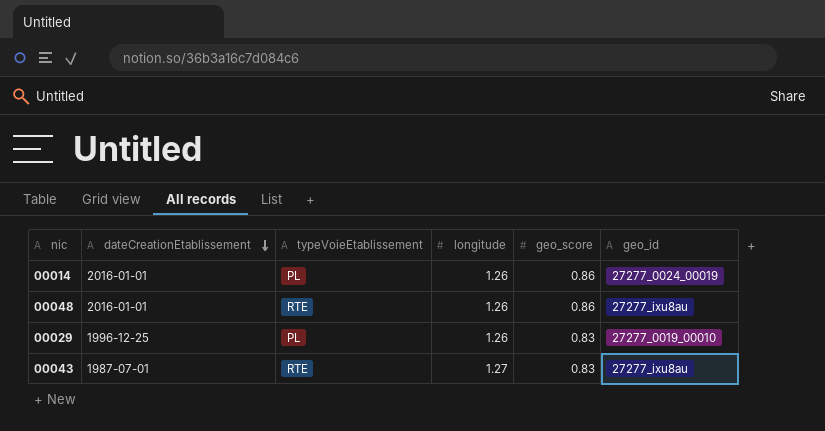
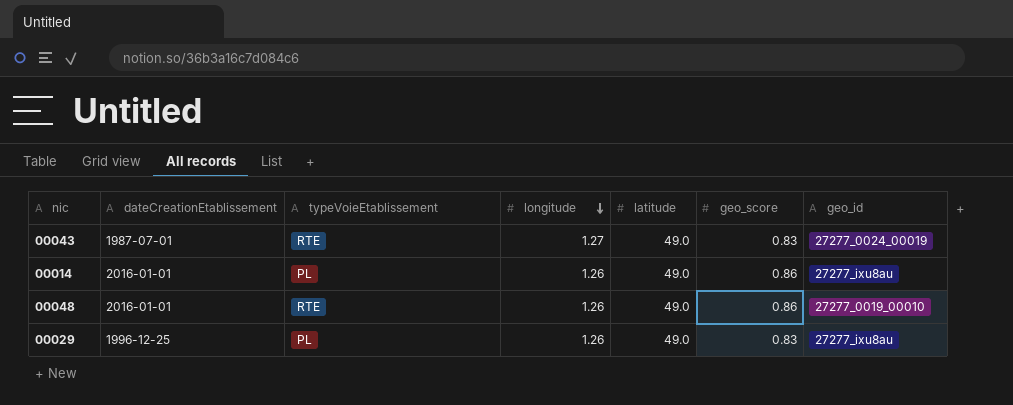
row order: dateCreationEtablissement descending -> longitude descending
column latitude | position: none -> 5
00043 | geo_id: 27277_ixu8au -> 27277_0024_00019
00014 | geo_id: 27277_0024_00019 -> 27277_ixu8au
00048 | geo_id: 27277_ixu8au -> 27277_0019_00010
00029 | geo_id: 27277_0019_00010 -> 27277_ixu8au

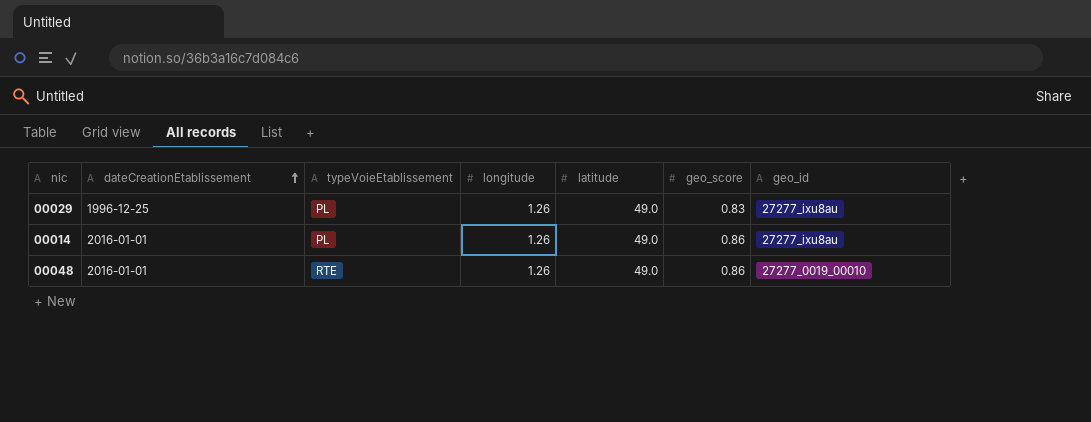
row order: longitude descending -> dateCreationEtablissement ascending
row 00043: 1987-07-01 | RTE | 1.27 | 49.0 | 0.83 | 27277_0024_00019 -> none

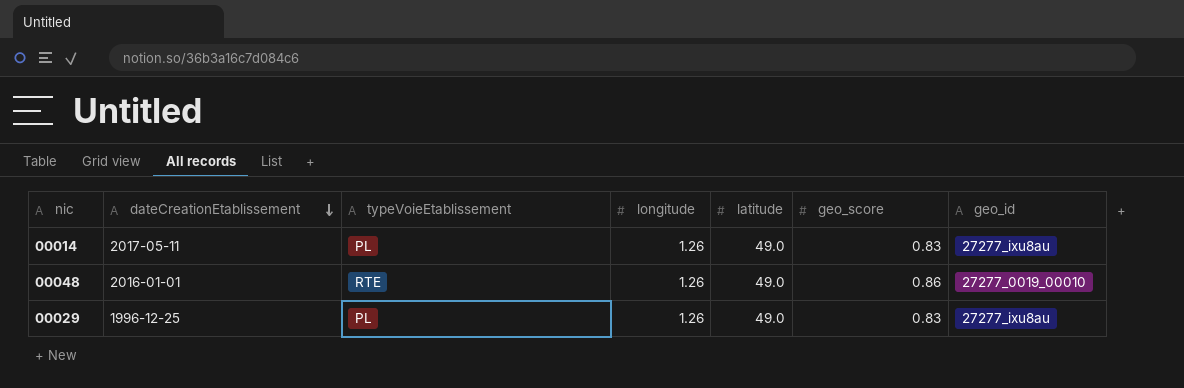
row order: dateCreationEtablissement ascending -> dateCreationEtablissement descending
00014 | dateCreationEtablissement: 2016-01-01 -> 2017-05-11
00014 | geo_score: 0.86 -> 0.83

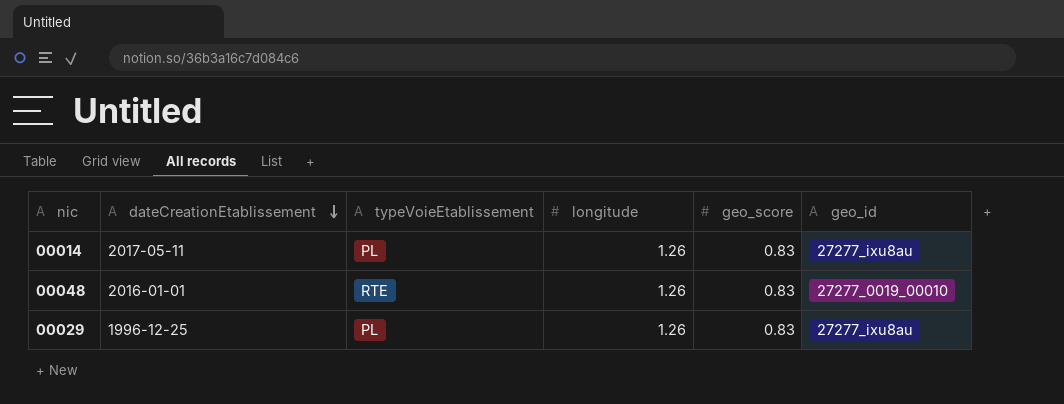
column latitude | position: 5 -> none
00048 | geo_score: 0.86 -> 0.83

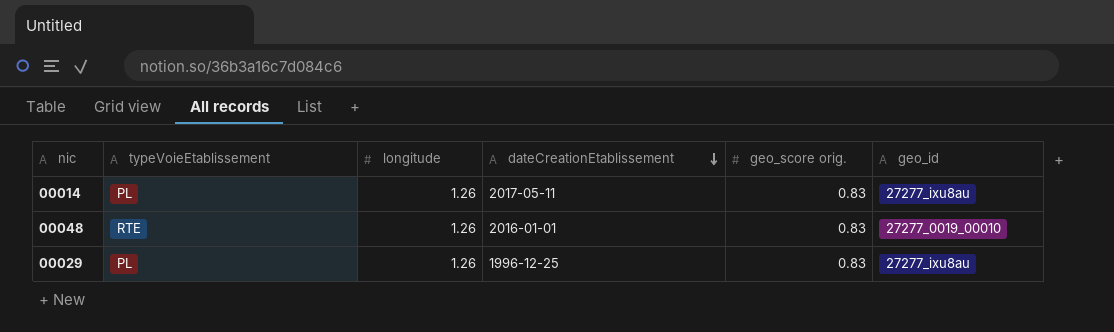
column dateCreationEtablissement | position: 2 -> 4
column name: geo_score -> geo_score orig.

